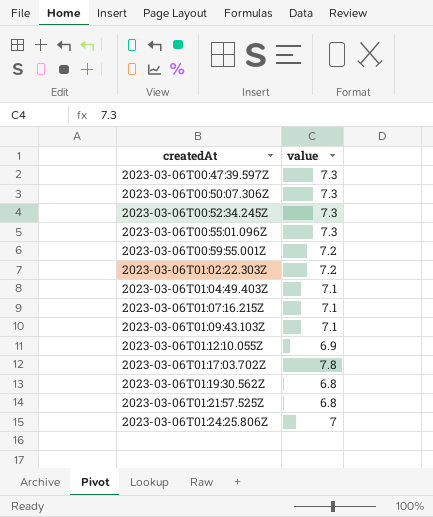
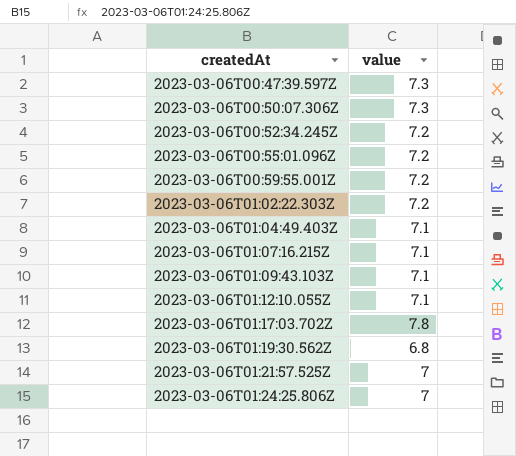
2023-03-06T00:52:34.245Z | value: 7.3 -> 7.2
2023-03-06T00:55:01.096Z | value: 7.3 -> 7.2
2023-03-06T01:12:10.055Z | value: 6.9 -> 7.1
2023-03-06T01:21:57.525Z | value: 6.8 -> 7

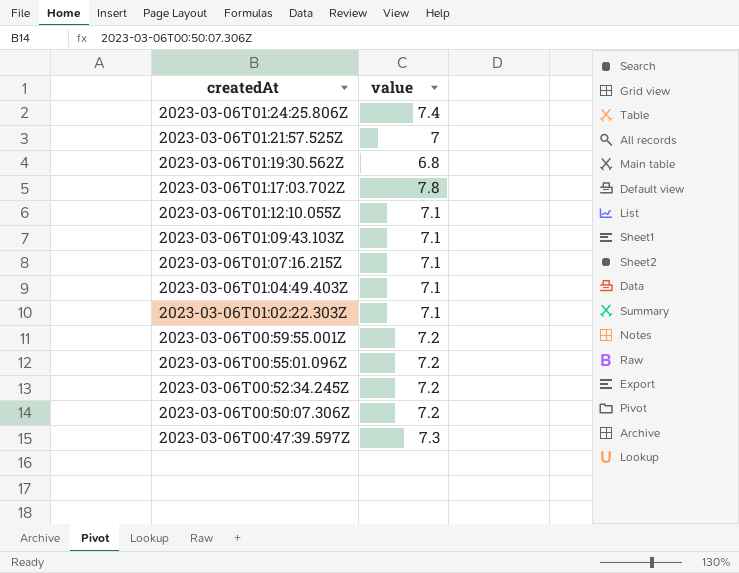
row order: createdAt ascending -> createdAt descending
2023-03-06T01:24:25.806Z | value: 7 -> 7.4
2023-03-06T01:02:22.303Z | value: 7.2 -> 7.1
2023-03-06T00:50:07.306Z | value: 7.3 -> 7.2

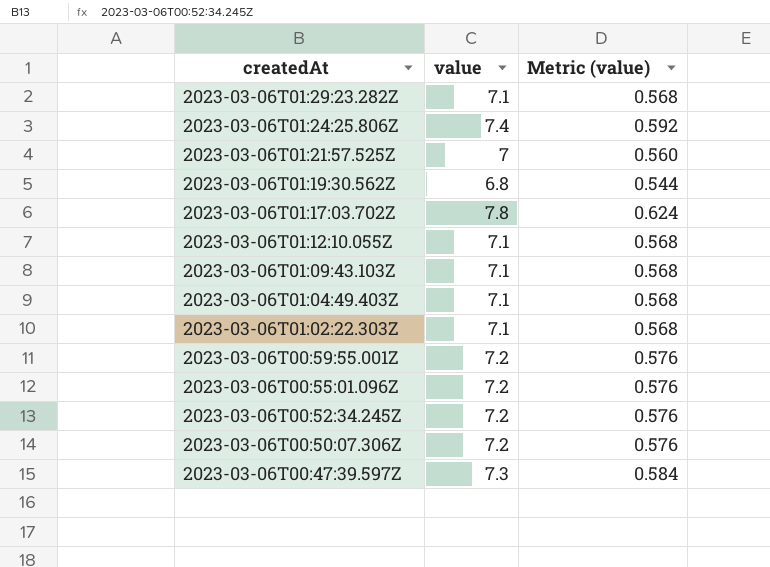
column Metric (value) | formula: none -> [value] * 0.08
row 2023-03-06T01:07:16.215Z: 7.1 -> none
row 2023-03-06T01:29:23.282Z: none -> 7.1 | 0.568

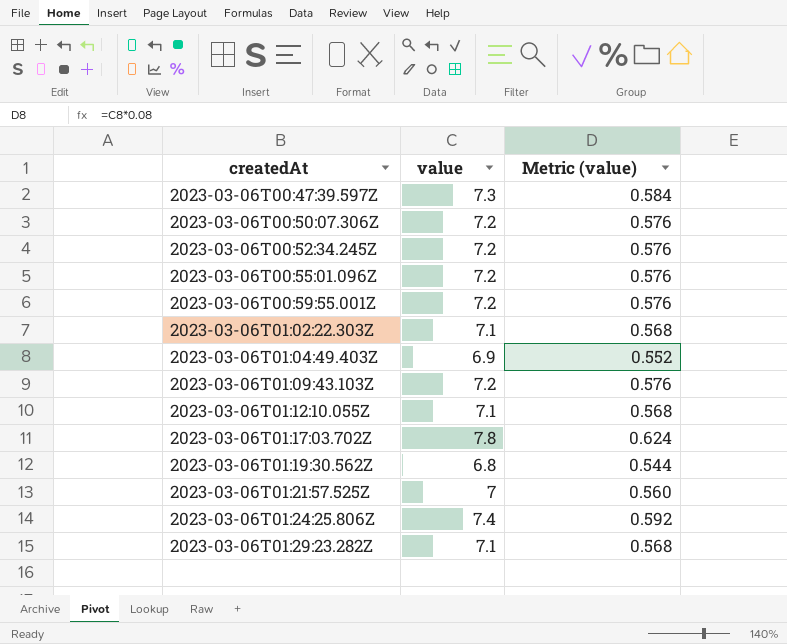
row order: createdAt descending -> createdAt ascending
2023-03-06T01:04:49.403Z | value: 7.1 -> 6.9
2023-03-06T01:04:49.403Z | Metric (value): 0.568 -> 0.552
2023-03-06T01:09:43.103Z | value: 7.1 -> 7.2
2023-03-06T01:09:43.103Z | Metric (value): 0.568 -> 0.576

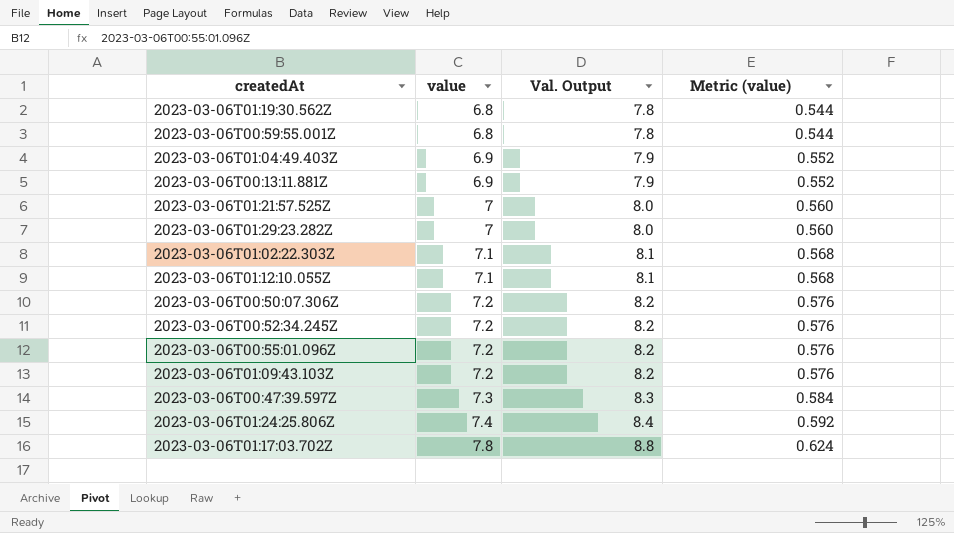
row order: createdAt ascending -> value ascending
column Val. Output | formula: none -> [value] + 1
2023-03-06T00:59:55.001Z | value: 7.2 -> 6.8
2023-03-06T00:59:55.001Z | Metric (value): 0.576 -> 0.544
row 2023-03-06T00:13:11.881Z: none -> 6.9 | 7.9 | 0.552
2023-03-06T01:29:23.282Z | value: 7.1 -> 7
2023-03-06T01:29:23.282Z | Metric (value): 0.568 -> 0.560

